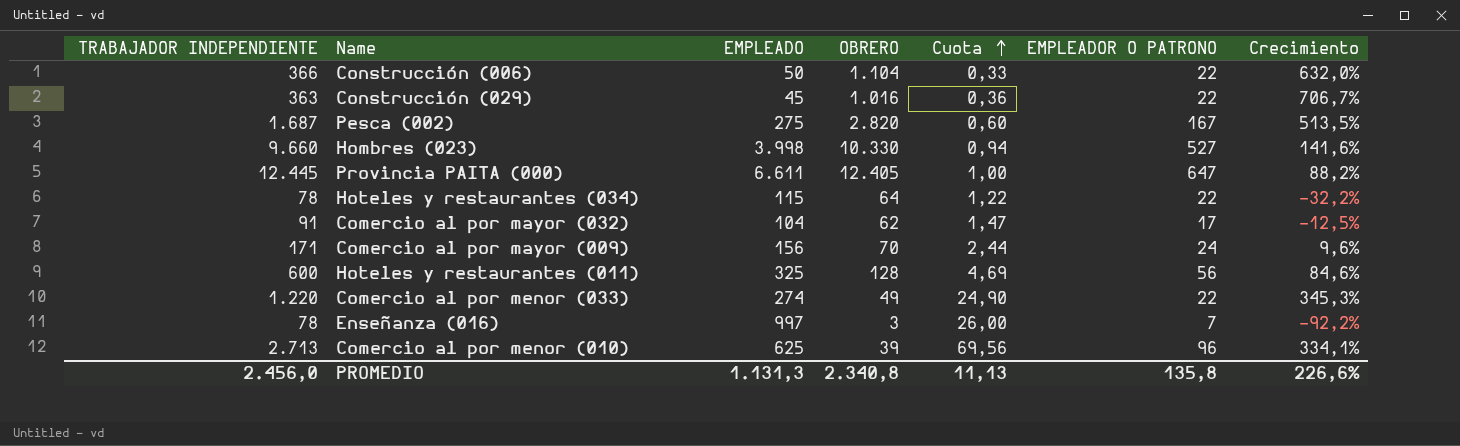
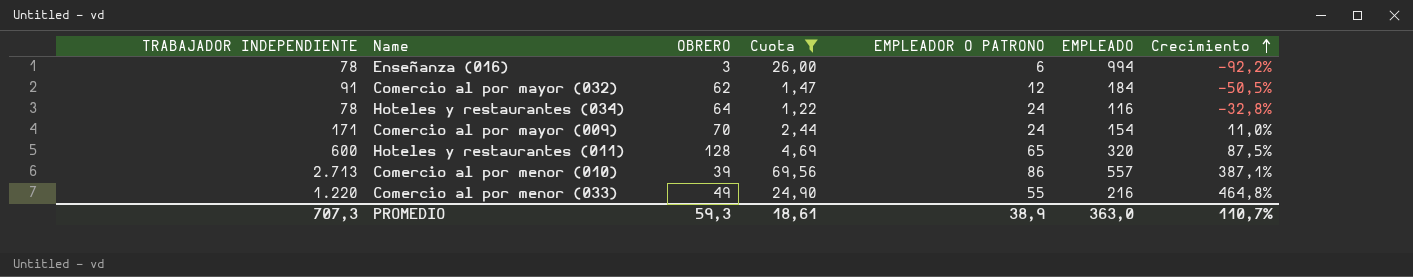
filter: none -> Cuota >= 1,22
row order: Cuota ascending -> Crecimiento ascending
column EMPLEADO | position: 3 -> 6
Enseñanza (016) | EMPLEADOR O PATRONO: 7 -> 6
Enseñanza (016) | EMPLEADO: 997 -> 994
Comercio al por mayor (032) | EMPLEADOR O PATRONO: 17 -> 12
Comercio al por mayor (032) | EMPLEADO: 104 -> 184
Comercio al por mayor (032) | Crecimiento: -12,5% -> -50,5%
Hoteles y restaurantes (034) | EMPLEADOR O PATRONO: 22 -> 24
Hoteles y restaurantes (034) | EMPLEADO: 115 -> 116
Hoteles y restaurantes (034) | Crecimiento: -32,2% -> -32,8%
Comercio al por mayor (009) | EMPLEADO: 156 -> 154
Comercio al por mayor (009) | Crecimiento: 9,6% -> 11,0%
Hoteles y restaurantes (011) | EMPLEADOR O PATRONO: 56 -> 65
Hoteles y restaurantes (011) | EMPLEADO: 325 -> 320
Hoteles y restaurantes (011) | Crecimiento: 84,6% -> 87,5%
Comercio al por menor (010) | EMPLEADOR O PATRONO: 96 -> 86
Comercio al por menor (010) | EMPLEADO: 625 -> 557
Comercio al por menor (010) | Crecimiento: 334,1% -> 387,1%
Comercio al por menor (033) | EMPLEADOR O PATRONO: 22 -> 55
Comercio al por menor (033) | EMPLEADO: 274 -> 216
Comercio al por menor (033) | Crecimiento: 345,3% -> 464,8%
PROMEDIO | TRABAJADOR INDEPENDIENTE: 2.456,0 -> 707,3
PROMEDIO | OBRERO: 2.340,8 -> 59,3
PROMEDIO | Cuota: 11,13 -> 18,61
PROMEDIO | EMPLEADOR O PATRONO: 135,8 -> 38,9
PROMEDIO | EMPLEADO: 1.131,3 -> 363,0
PROMEDIO | Crecimiento: 226,6% -> 110,7%

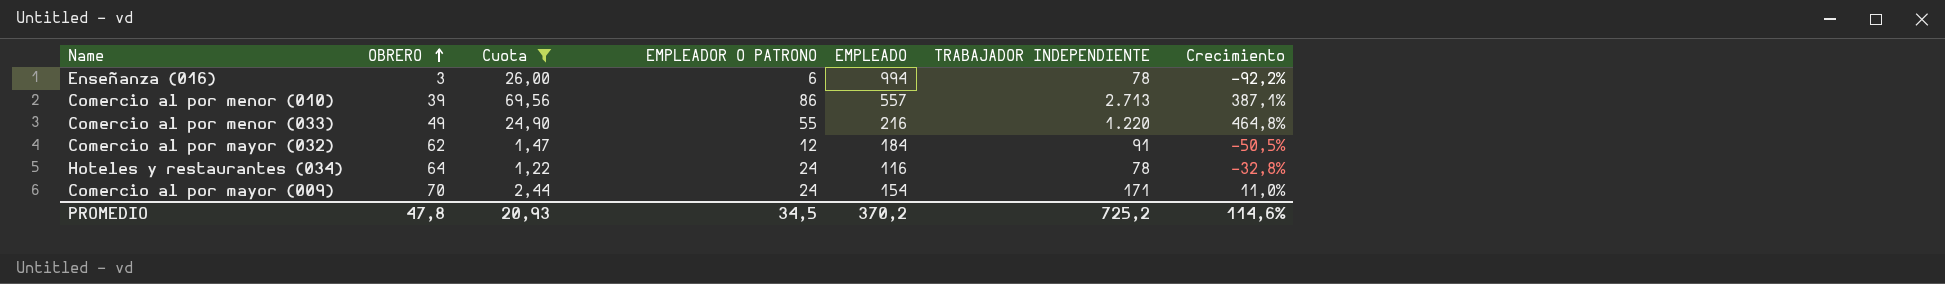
row order: Crecimiento ascending -> OBRERO ascending
column TRABAJADOR INDEPENDIENTE | position: 1 -> 6
row Hoteles y restaurantes (011): 600 | 128 | 4,69 | 65 | 320 | 87,5% -> none
PROMEDIO | OBRERO: 59,3 -> 47,8
PROMEDIO | Cuota: 18,61 -> 20,93
PROMEDIO | EMPLEADOR O PATRONO: 38,9 -> 34,5
PROMEDIO | EMPLEADO: 363,0 -> 370,2
PROMEDIO | TRABAJADOR INDEPENDIENTE: 707,3 -> 725,2
PROMEDIO | Crecimiento: 110,7% -> 114,6%

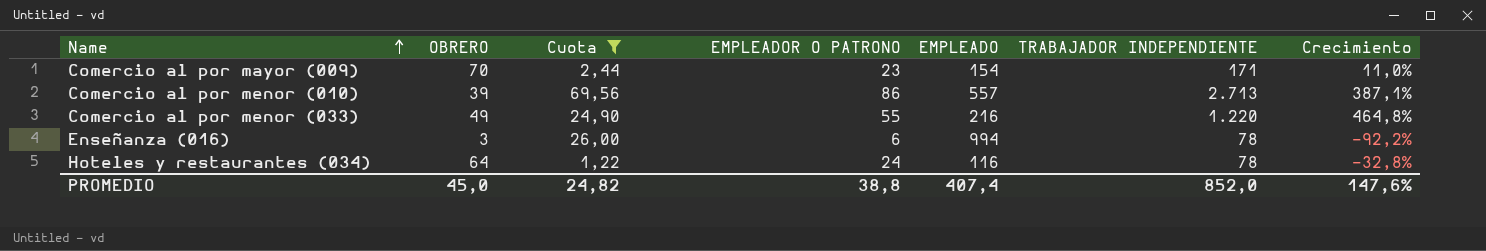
row order: OBRERO ascending -> Name ascending
row Comercio al por mayor (032): 62 | 1,47 | 12 | 184 | 91 | -50,5% -> none
Comercio al por mayor (009) | EMPLEADOR O PATRONO: 24 -> 23
PROMEDIO | OBRERO: 47,8 -> 45,0
PROMEDIO | Cuota: 20,93 -> 24,82
PROMEDIO | EMPLEADOR O PATRONO: 34,5 -> 38,8
PROMEDIO | EMPLEADO: 370,2 -> 407,4
PROMEDIO | TRABAJADOR INDEPENDIENTE: 725,2 -> 852,0
PROMEDIO | Crecimiento: 114,6% -> 147,6%

